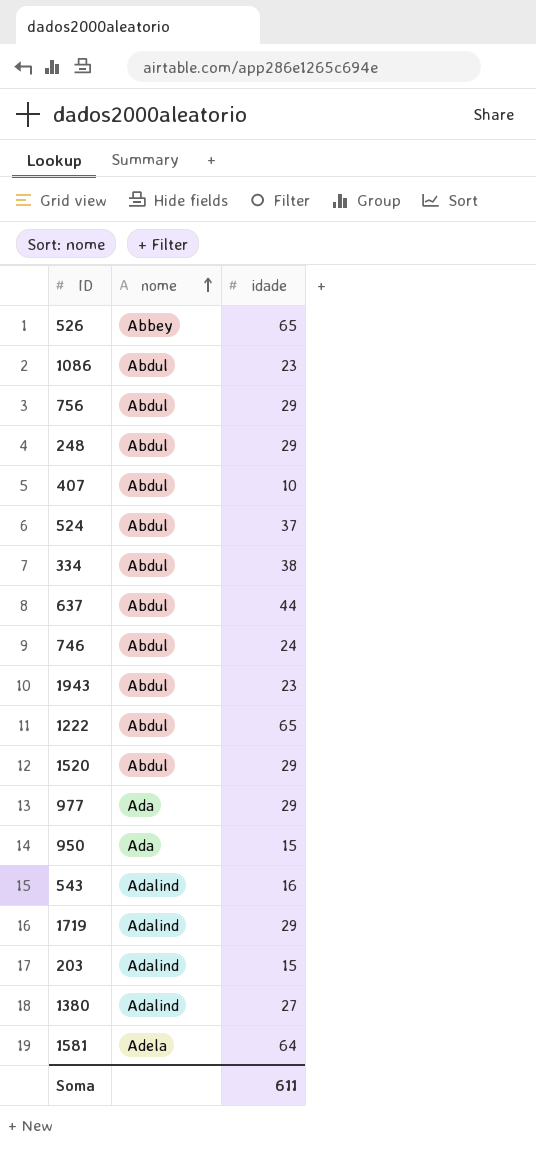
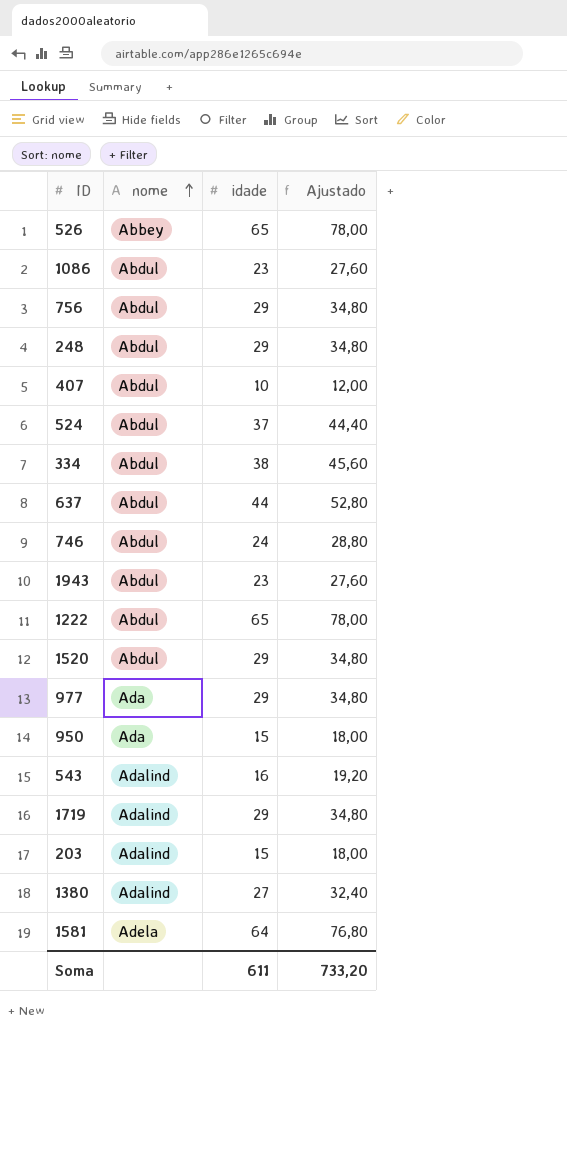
column Ajustado | formula: none -> [idade] * 1,2

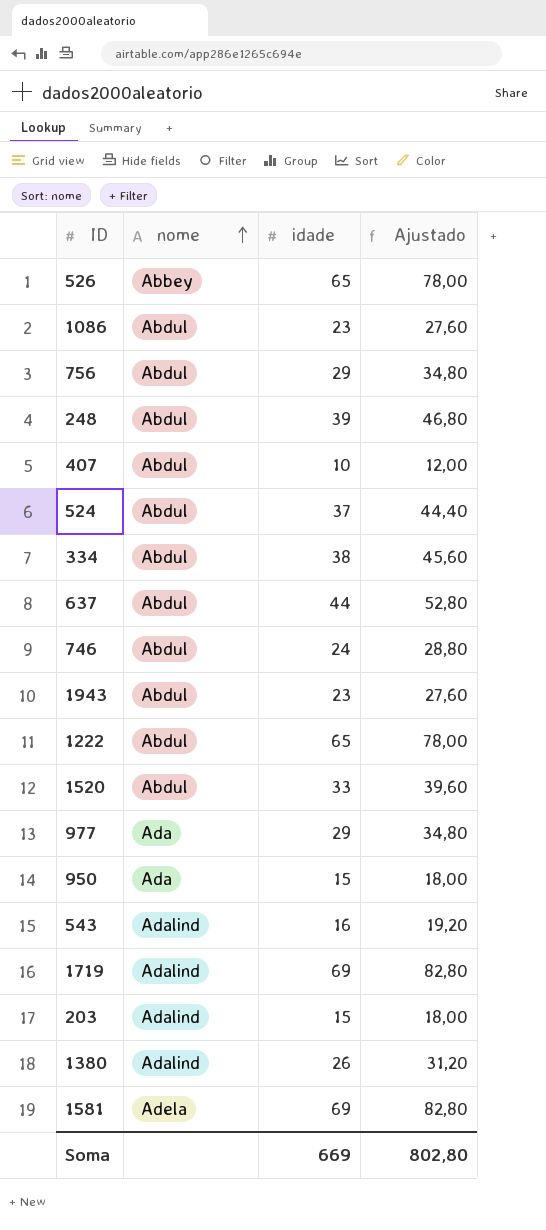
248 | idade: 29 -> 39
248 | Ajustado: 34,80 -> 46,80
1520 | idade: 29 -> 33
1520 | Ajustado: 34,80 -> 39,60
1719 | idade: 29 -> 69
1719 | Ajustado: 34,80 -> 82,80
1380 | idade: 27 -> 26
1380 | Ajustado: 32,40 -> 31,20
1581 | idade: 64 -> 69
1581 | Ajustado: 76,80 -> 82,80
Soma | idade: 611 -> 669
Soma | Ajustado: 733,20 -> 802,80

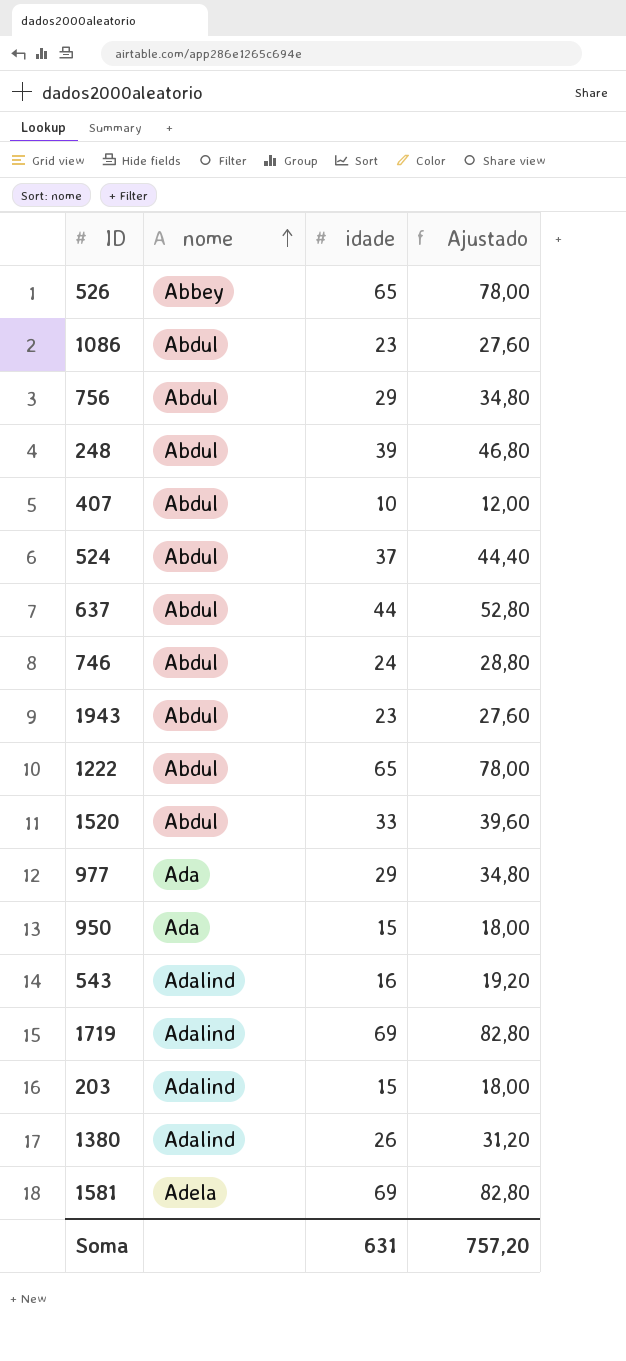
row 334: Abdul | 38 | 45,60 -> none
Soma | idade: 669 -> 631
Soma | Ajustado: 802,80 -> 757,20

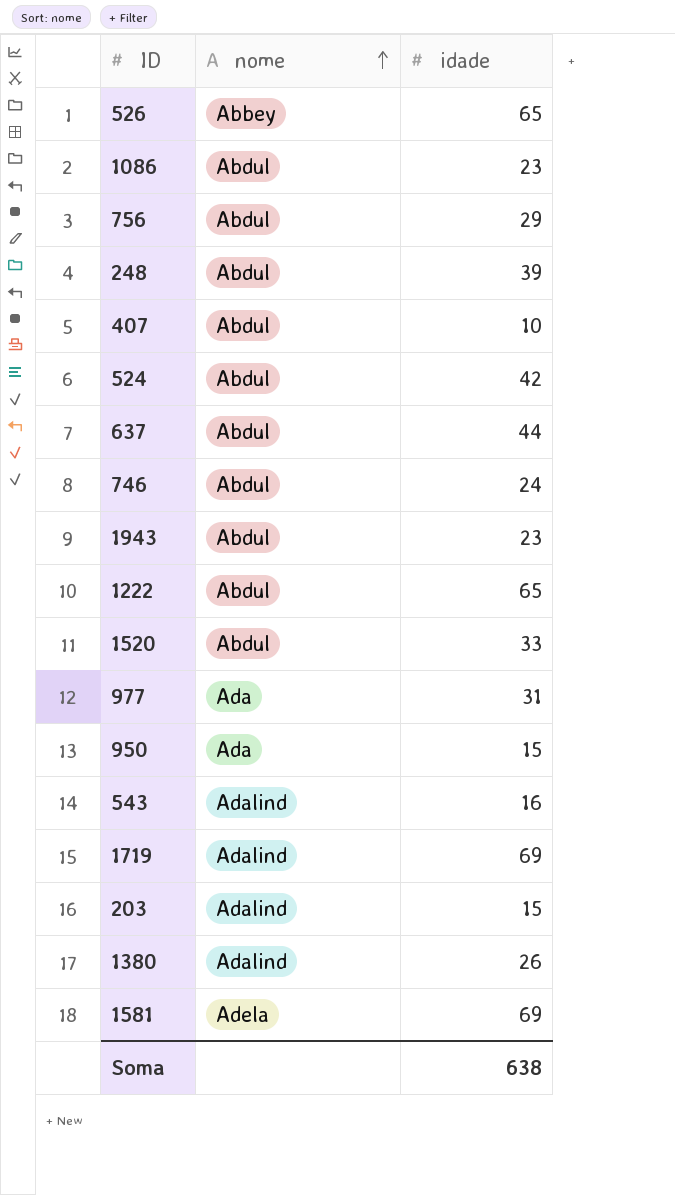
column Ajustado | formula: [idade] * 1,2 -> none
524 | idade: 37 -> 42
977 | idade: 29 -> 31
Soma | idade: 631 -> 638

